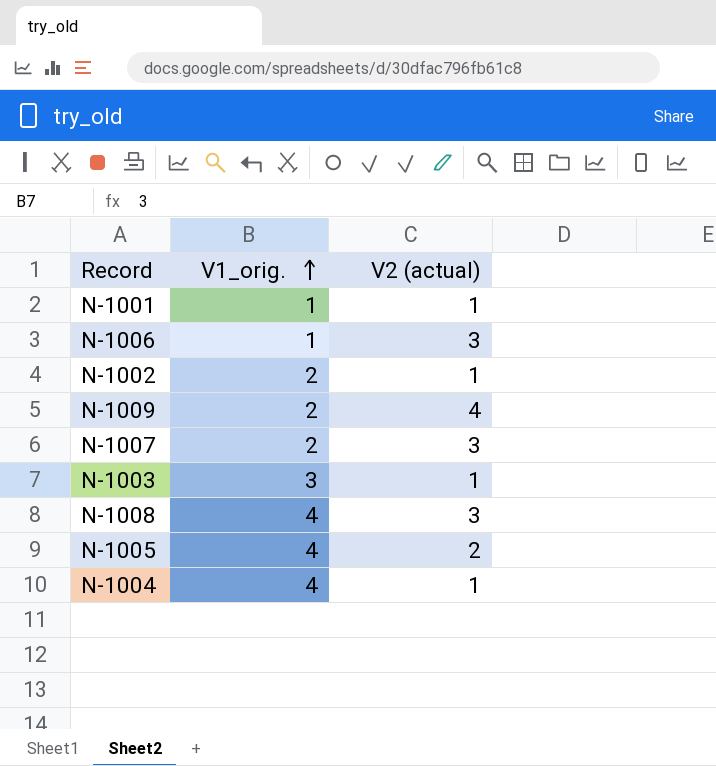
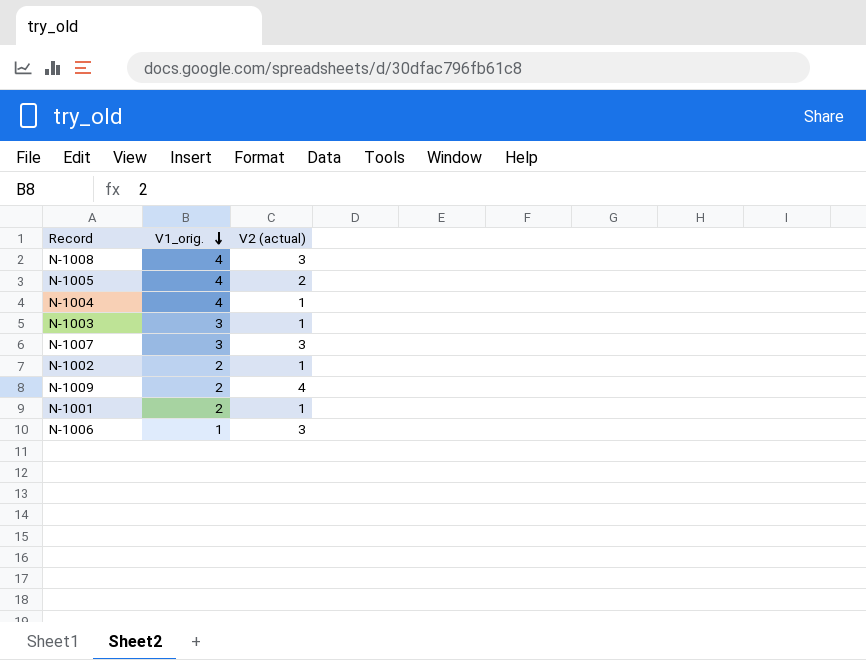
row order: V1_orig. ascending -> V1_orig. descending
N-1007 | V1_orig.: 2 -> 3
N-1001 | V1_orig.: 1 -> 2

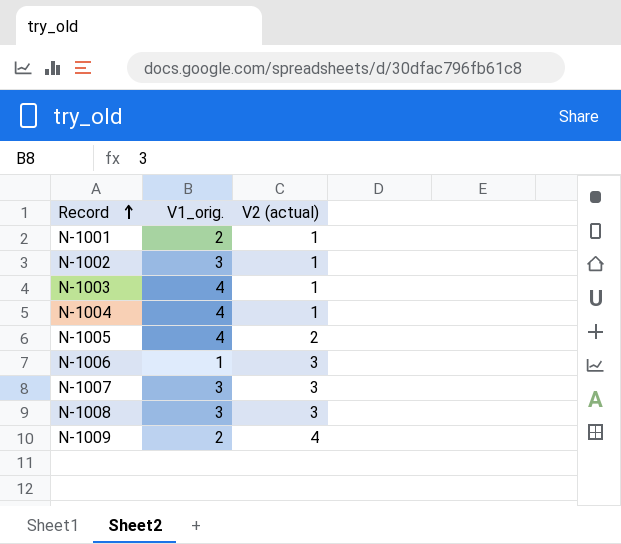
row order: V1_orig. descending -> Record ascending
N-1002 | V1_orig.: 2 -> 3
N-1003 | V1_orig.: 3 -> 4
N-1008 | V1_orig.: 4 -> 3

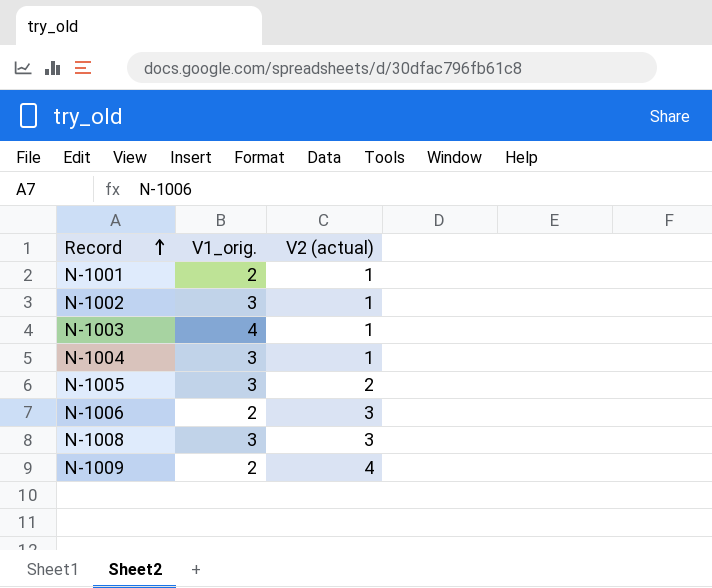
row N-1007: 3 | 3 -> none
N-1004 | V1_orig.: 4 -> 3
N-1005 | V1_orig.: 4 -> 3
N-1006 | V1_orig.: 1 -> 2

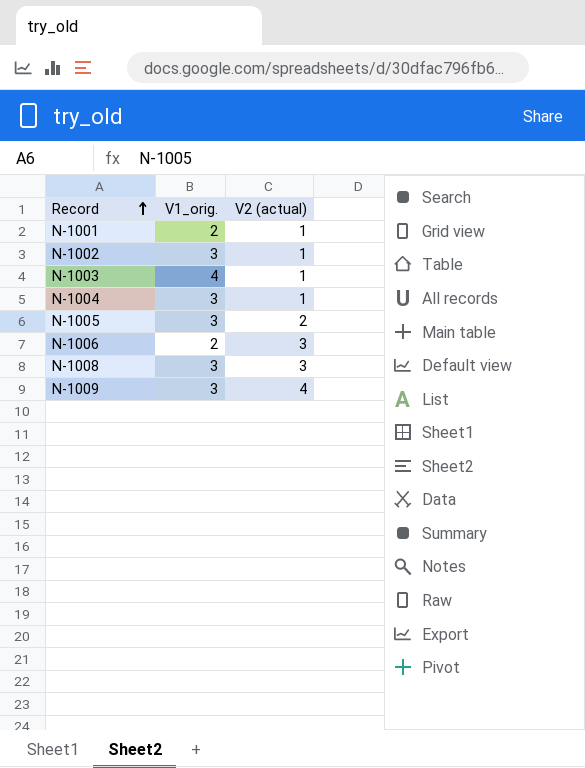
N-1009 | V1_orig.: 2 -> 3

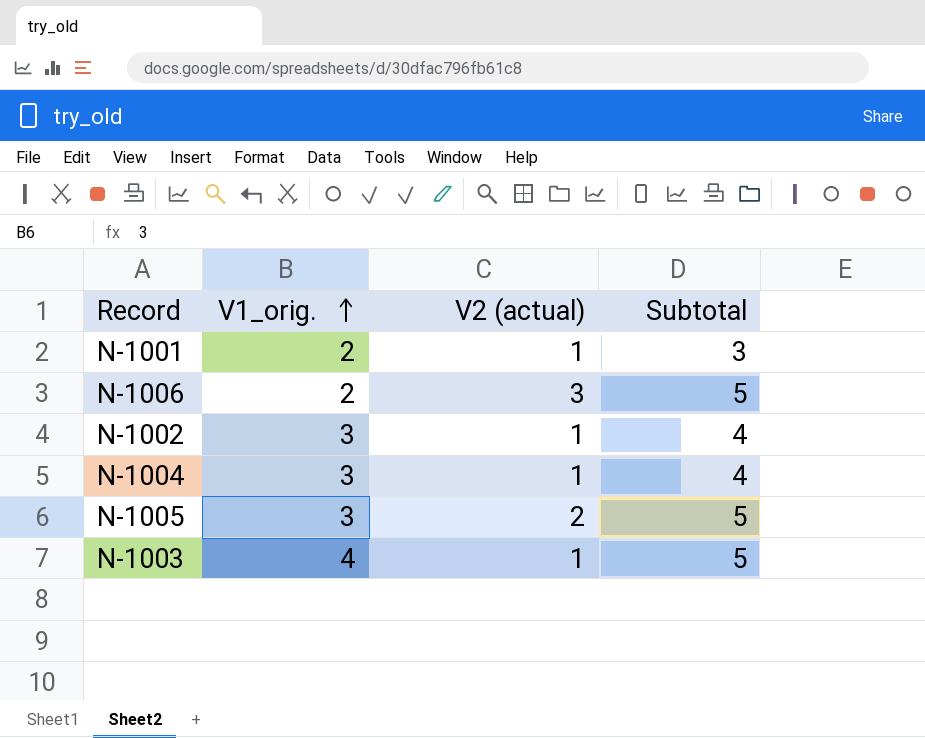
row order: Record ascending -> V1_orig. ascending
column Subtotal | formula: none -> [V1_orig.] + [V2 (actual)]
row N-1008: 3 | 3 -> none
row N-1009: 3 | 4 -> none

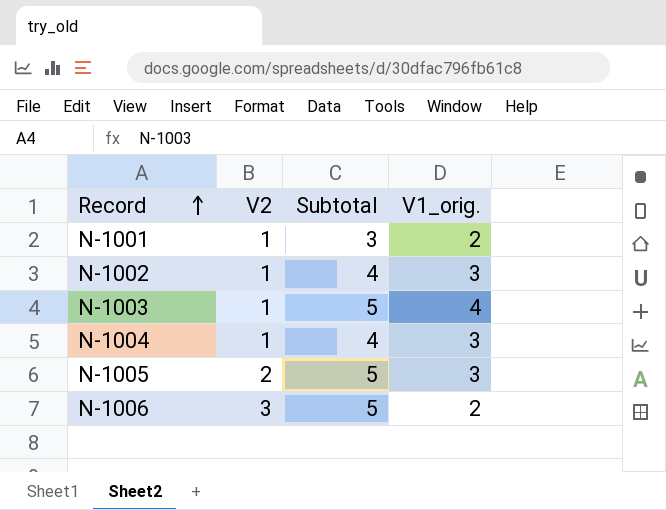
row order: V1_orig. ascending -> Record ascending
column name: V2 (actual) -> V2
column V1_orig. | position: 2 -> 4

